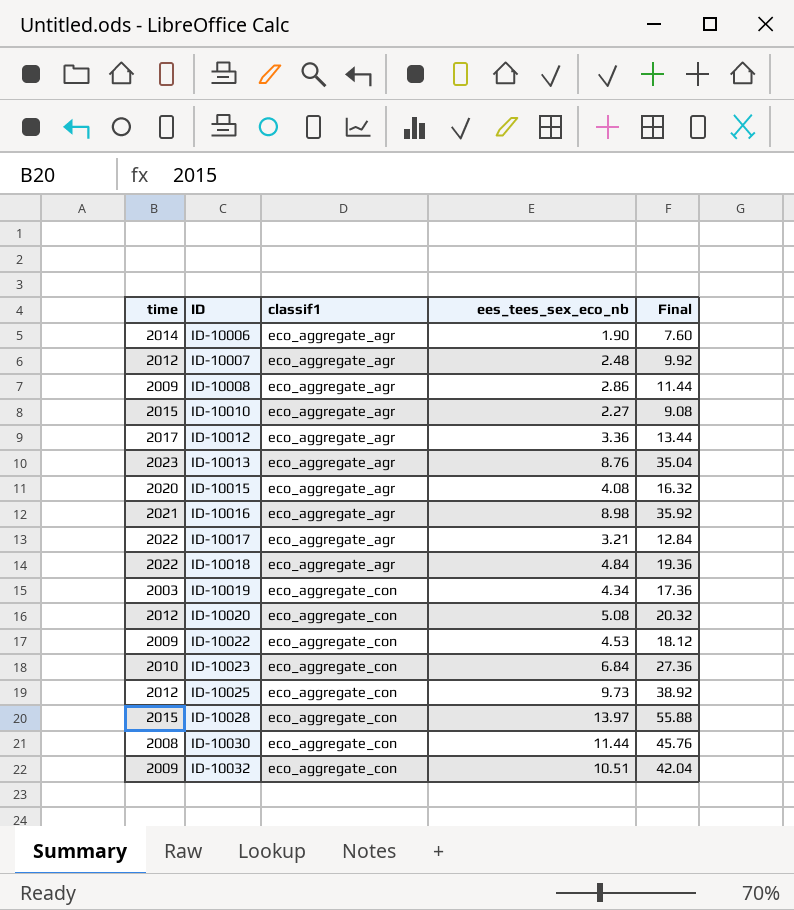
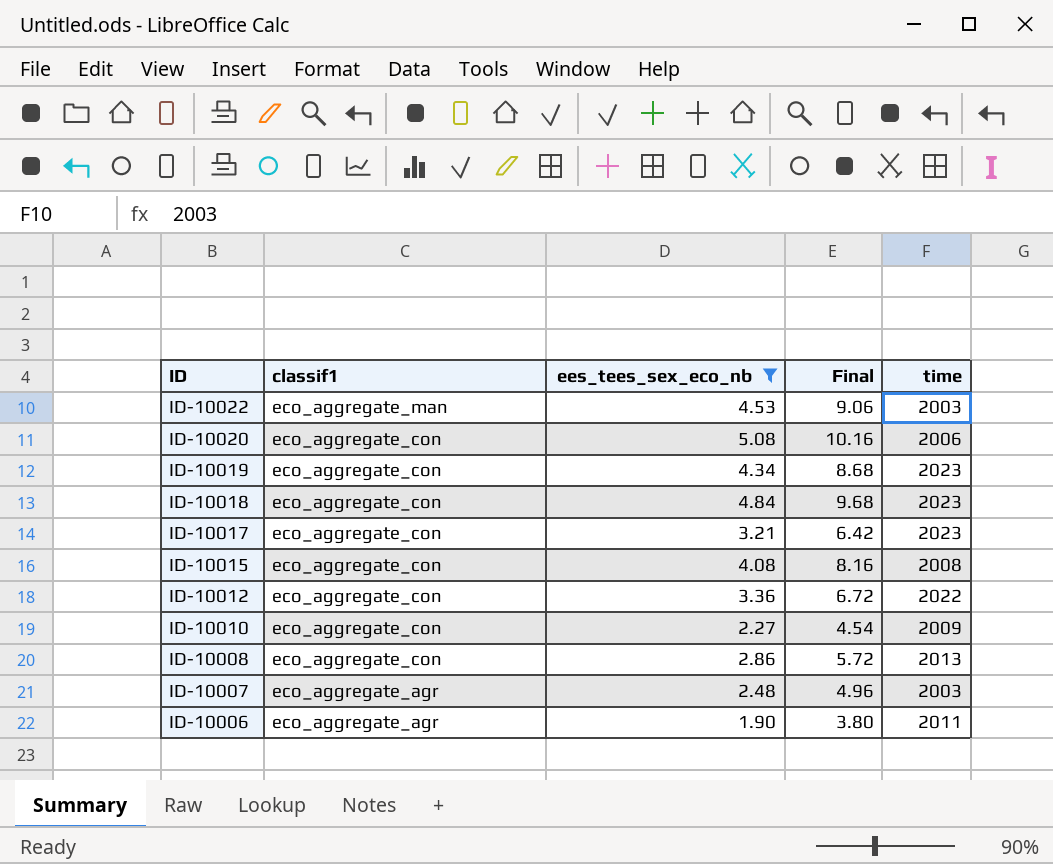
filter: none -> ees_tees_sex_eco_nb <= 5.08
row order: ID ascending -> ID descending
column Final | formula: [ees_tees_sex_eco_nb] * 4 -> [ees_tees_sex_eco_nb] * 2
column time | position: 1 -> 5
ID-10022 | classif1: eco_aggregate_con -> eco_aggregate_man
ID-10022 | time: 2009 -> 2003
ID-10020 | time: 2012 -> 2006
ID-10019 | time: 2003 -> 2023
ID-10018 | classif1: eco_aggregate_agr -> eco_aggregate_con
ID-10018 | time: 2022 -> 2023
ID-10017 | classif1: eco_aggregate_agr -> eco_aggregate_con
ID-10017 | time: 2022 -> 2023
ID-10015 | classif1: eco_aggregate_agr -> eco_aggregate_con
ID-10015 | time: 2020 -> 2008
ID-10012 | classif1: eco_aggregate_agr -> eco_aggregate_con
ID-10012 | time: 2017 -> 2022
ID-10010 | classif1: eco_aggregate_agr -> eco_aggregate_con
ID-10010 | time: 2015 -> 2009
ID-10008 | classif1: eco_aggregate_agr -> eco_aggregate_con
ID-10008 | time: 2009 -> 2013
ID-10007 | time: 2012 -> 2003
ID-10006 | time: 2014 -> 2011

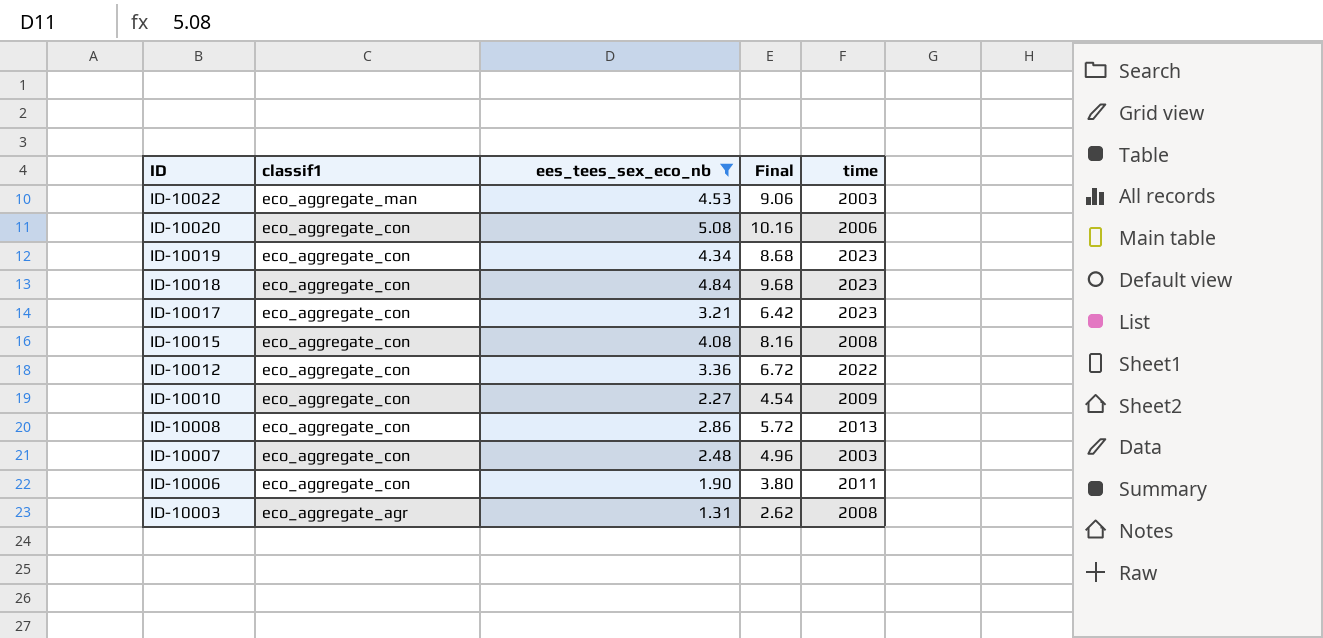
ID-10007 | classif1: eco_aggregate_agr -> eco_aggregate_con
ID-10006 | classif1: eco_aggregate_agr -> eco_aggregate_con
row ID-10003: none -> eco_aggregate_agr | 1.31 | 2.62 | 2008

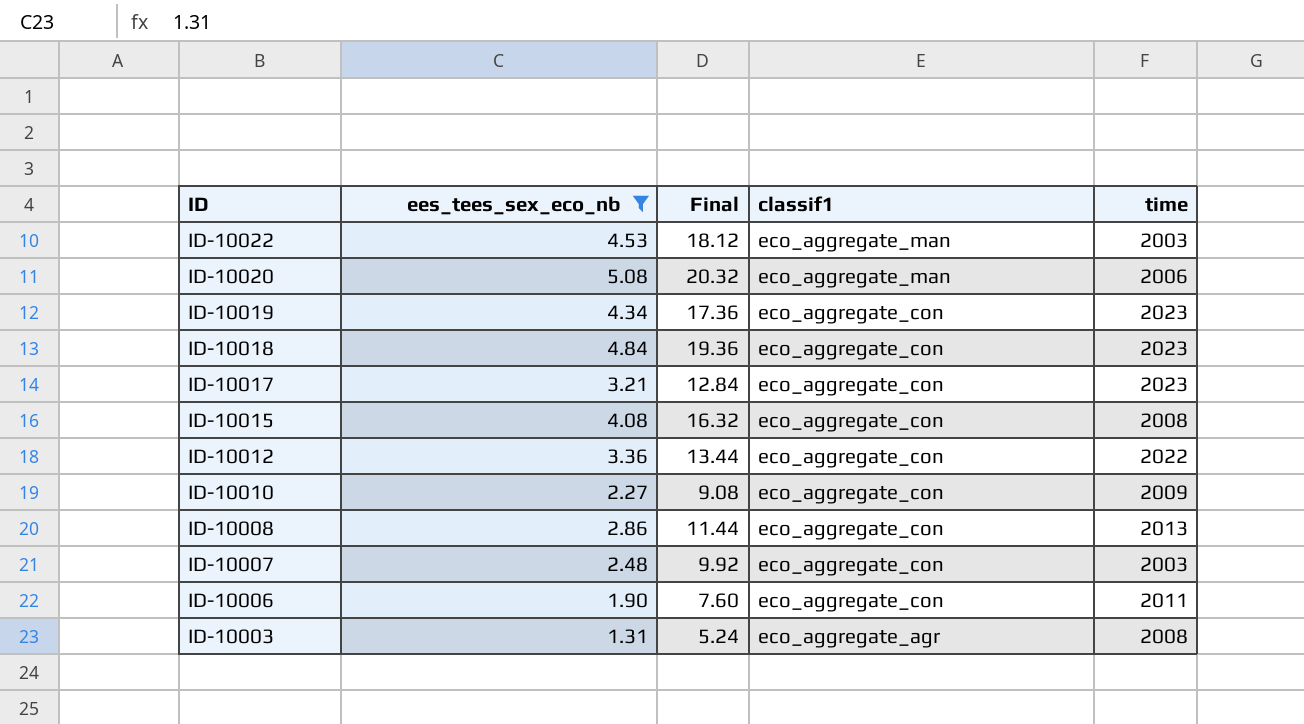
column Final | formula: [ees_tees_sex_eco_nb] * 2 -> [ees_tees_sex_eco_nb] * 4
column classif1 | position: 2 -> 4
ID-10020 | classif1: eco_aggregate_con -> eco_aggregate_man

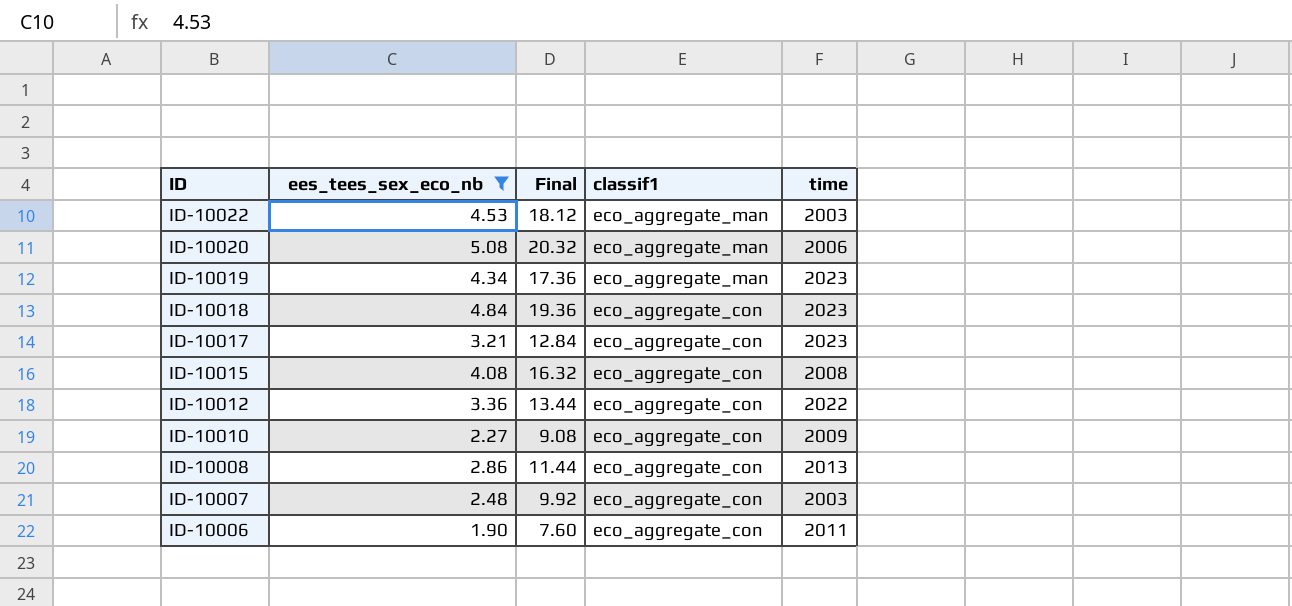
row ID-10003: 1.31 | 5.24 | eco_aggregate_agr | 2008 -> none
ID-10019 | classif1: eco_aggregate_con -> eco_aggregate_man

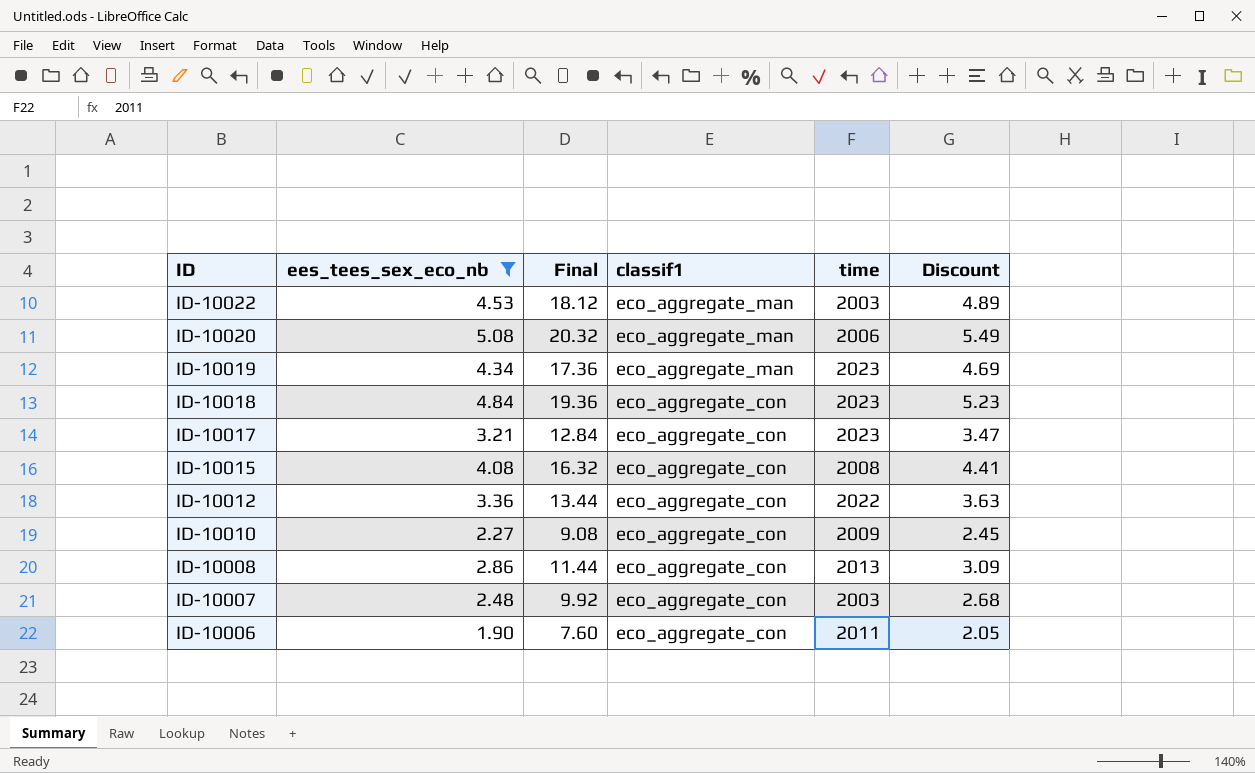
column Discount | formula: none -> [ees_tees_sex_eco_nb] * 1.08

